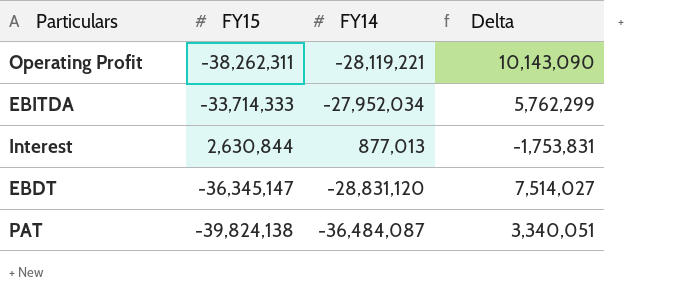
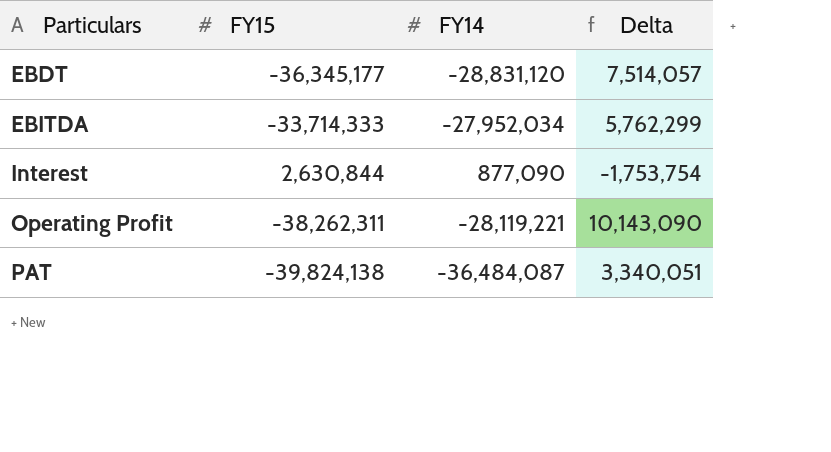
row order: none -> Particulars ascending
EBDT | FY15: -36,345,147 -> -36,345,177
EBDT | Delta: 7,514,027 -> 7,514,057
Interest | FY14: 877,013 -> 877,090
Interest | Delta: -1,753,831 -> -1,753,754

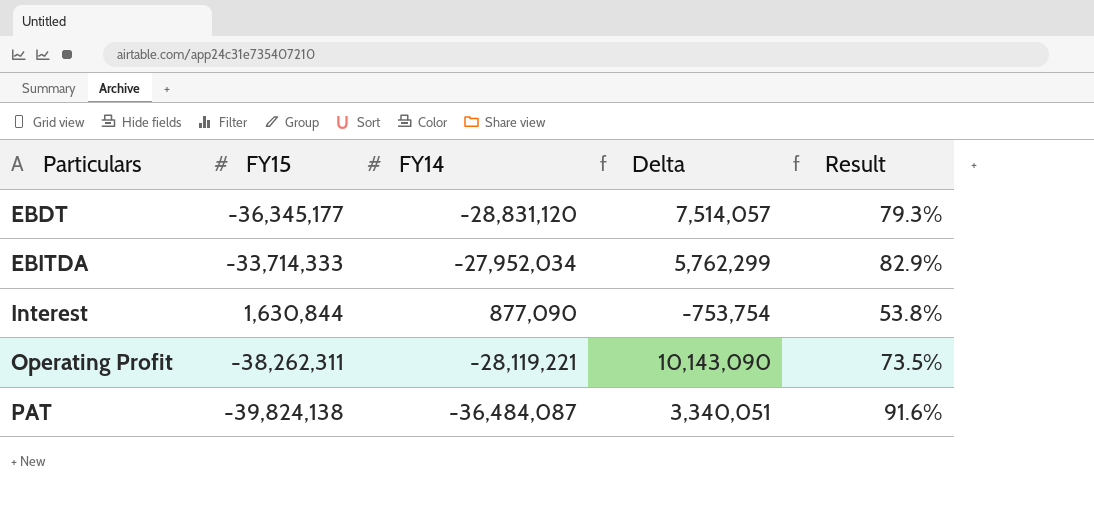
column Result | formula: none -> [FY14] / [FY15]
Interest | FY15: 2,630,844 -> 1,630,844
Interest | Delta: -1,753,754 -> -753,754

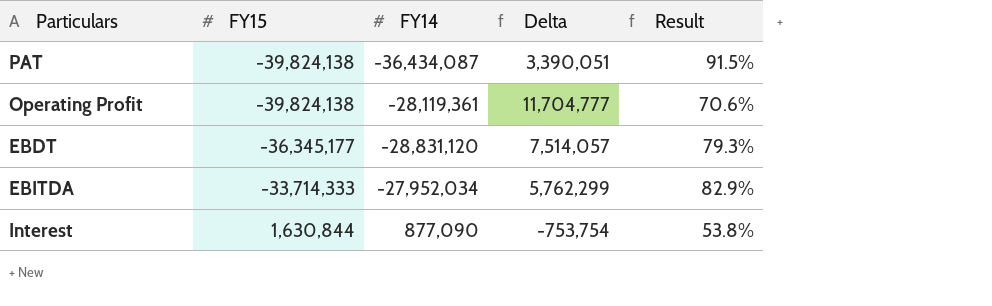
row order: Particulars ascending -> FY15 ascending
PAT | FY14: -36,484,087 -> -36,434,087
PAT | Delta: 3,340,051 -> 3,390,051
PAT | Result: 91.6% -> 91.5%
Operating Profit | FY15: -38,262,311 -> -39,824,138
Operating Profit | FY14: -28,119,221 -> -28,119,361
Operating Profit | Delta: 10,143,090 -> 11,704,777
Operating Profit | Result: 73.5% -> 70.6%

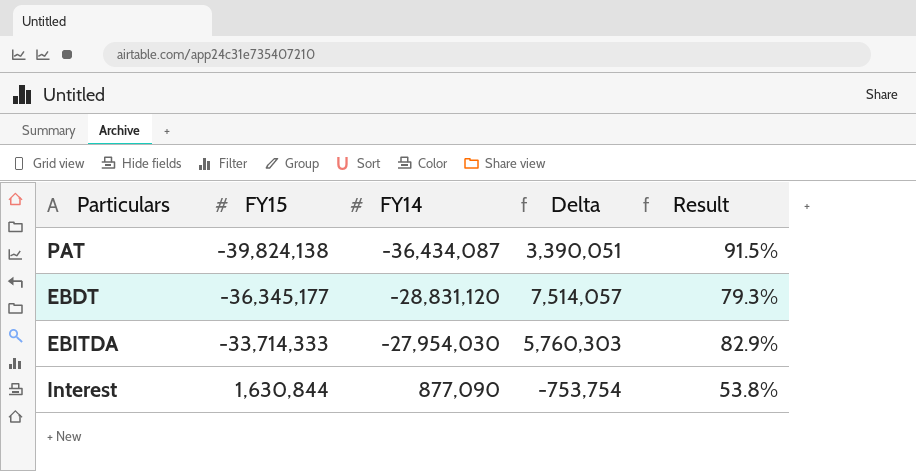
row Operating Profit: -39,824,138 | -28,119,361 | 11,704,777 | 70.6% -> none
EBITDA | FY14: -27,952,034 -> -27,954,030
EBITDA | Delta: 5,762,299 -> 5,760,303

